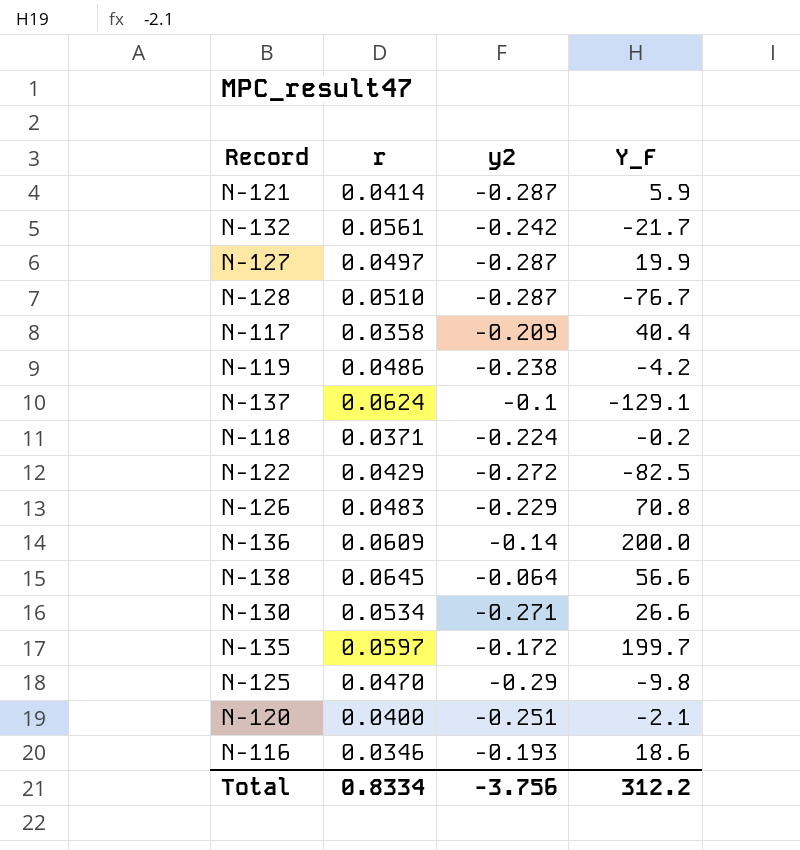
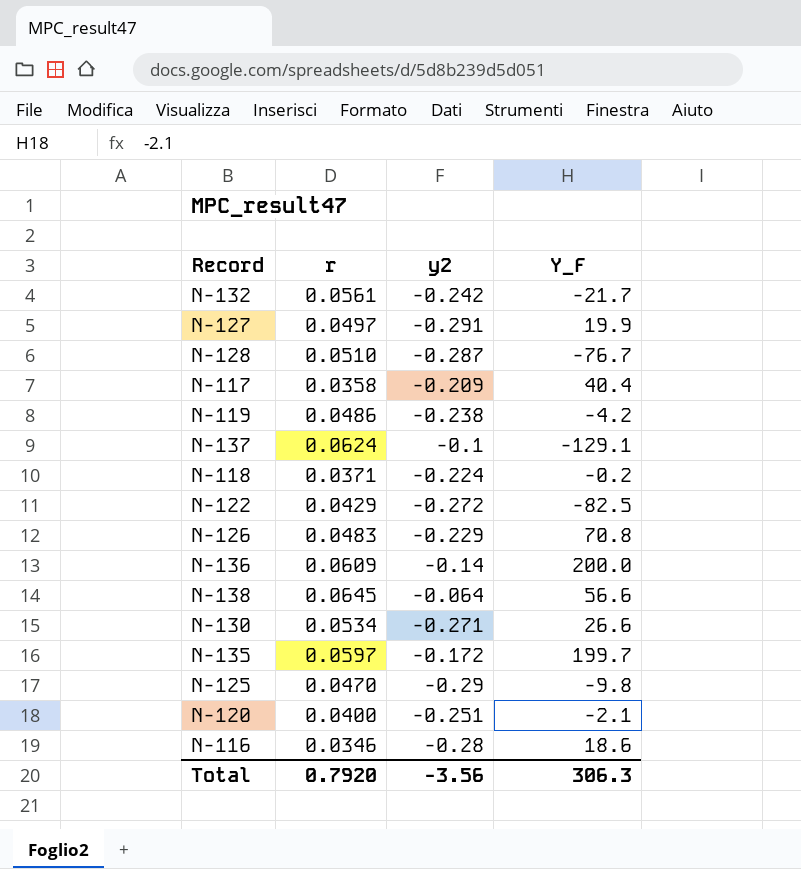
row N-121: 0.0414 | -0.287 | 5.9 -> none
N-127 | y2: -0.287 -> -0.291
N-116 | y2: -0.193 -> -0.28
Total | r: 0.8334 -> 0.7920
Total | y2: -3.756 -> -3.56
Total | Y_F: 312.2 -> 306.3

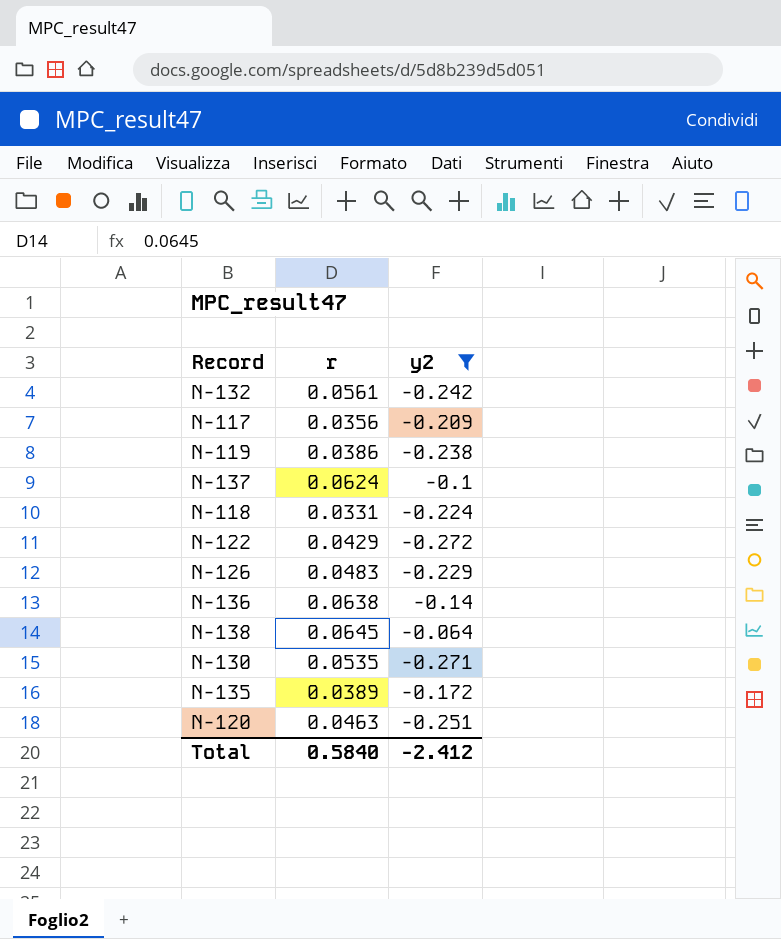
filter: none -> y2 >= -0.272
column Y_F | position: 4 -> none
N-117 | r: 0.0358 -> 0.0356
N-119 | r: 0.0486 -> 0.0386
N-118 | r: 0.0371 -> 0.0331
N-136 | r: 0.0609 -> 0.0638
N-130 | r: 0.0534 -> 0.0535
N-135 | r: 0.0597 -> 0.0389
N-120 | r: 0.0400 -> 0.0463
Total | r: 0.7920 -> 0.5840
Total | y2: -3.56 -> -2.412

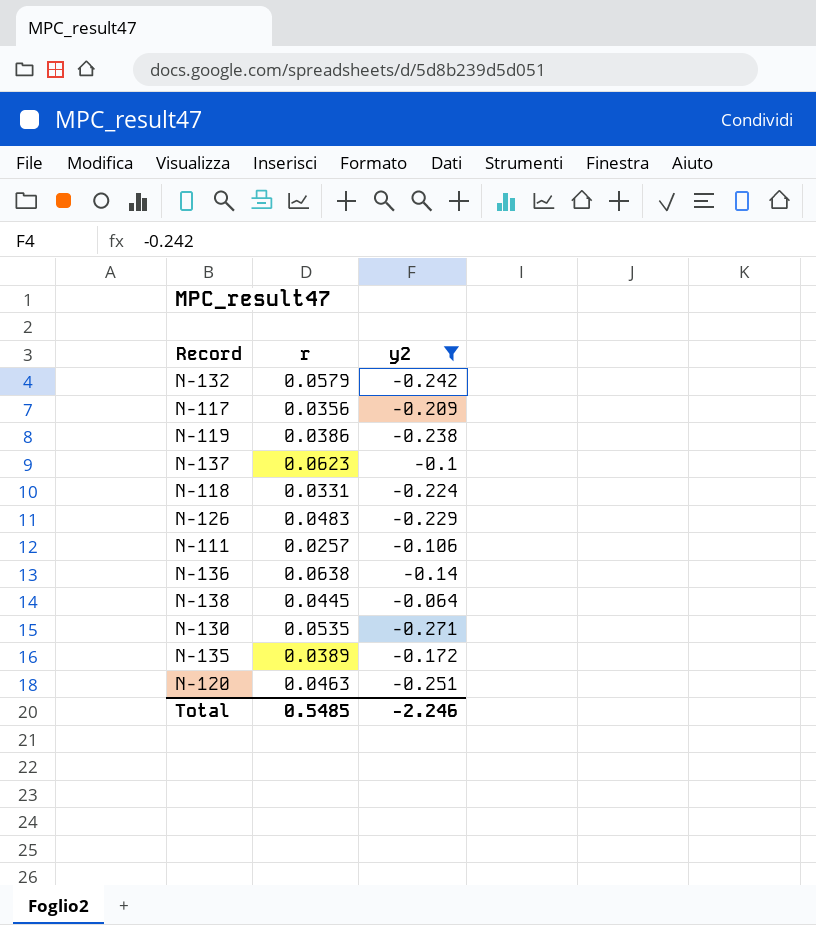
row N-122: 0.0429 | -0.272 -> none
N-132 | r: 0.0561 -> 0.0579
N-137 | r: 0.0624 -> 0.0623
row N-111: none -> 0.0257 | -0.106
N-138 | r: 0.0645 -> 0.0445
Total | r: 0.5840 -> 0.5485
Total | y2: -2.412 -> -2.246

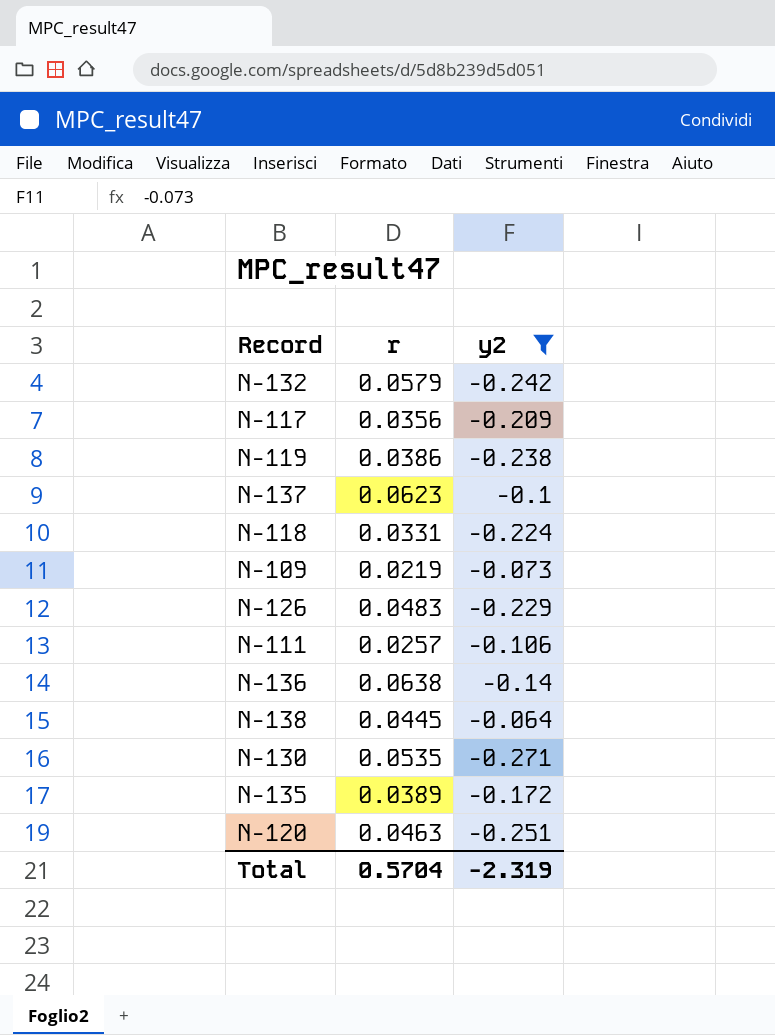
row N-109: none -> 0.0219 | -0.073
Total | r: 0.5485 -> 0.5704
Total | y2: -2.246 -> -2.319

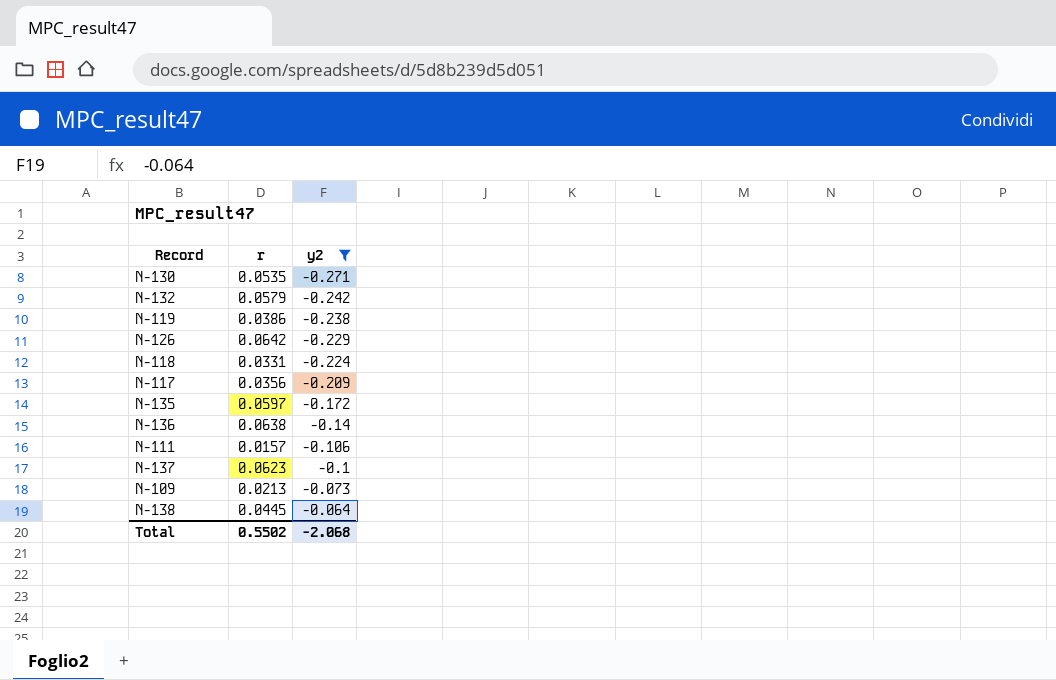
row order: none -> y2 ascending
row N-120: 0.0463 | -0.251 -> none
N-126 | r: 0.0483 -> 0.0642
N-135 | r: 0.0389 -> 0.0597
N-111 | r: 0.0257 -> 0.0157
N-109 | r: 0.0219 -> 0.0213
Total | r: 0.5704 -> 0.5502
Total | y2: -2.319 -> -2.068

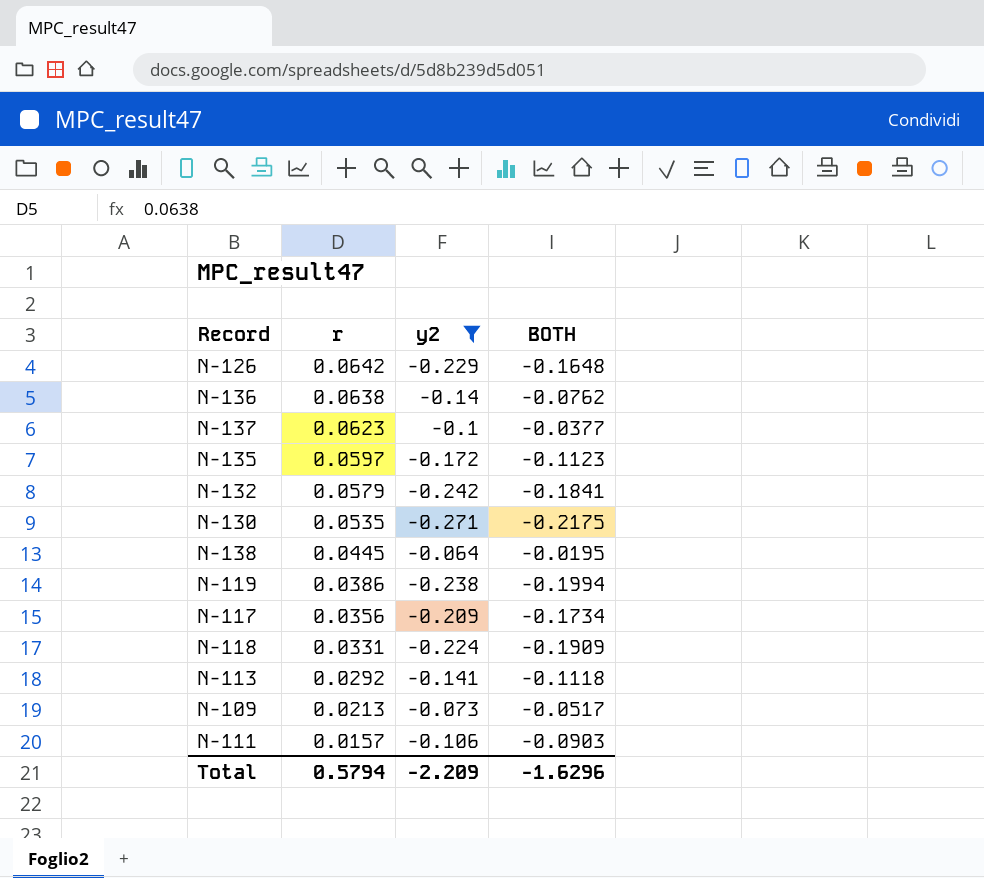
row order: y2 ascending -> r descending
column BOTH | formula: none -> [r] + [y2]
row N-113: none -> 0.0292 | -0.141 | -0.1118
Total | r: 0.5502 -> 0.5794
Total | y2: -2.068 -> -2.209

